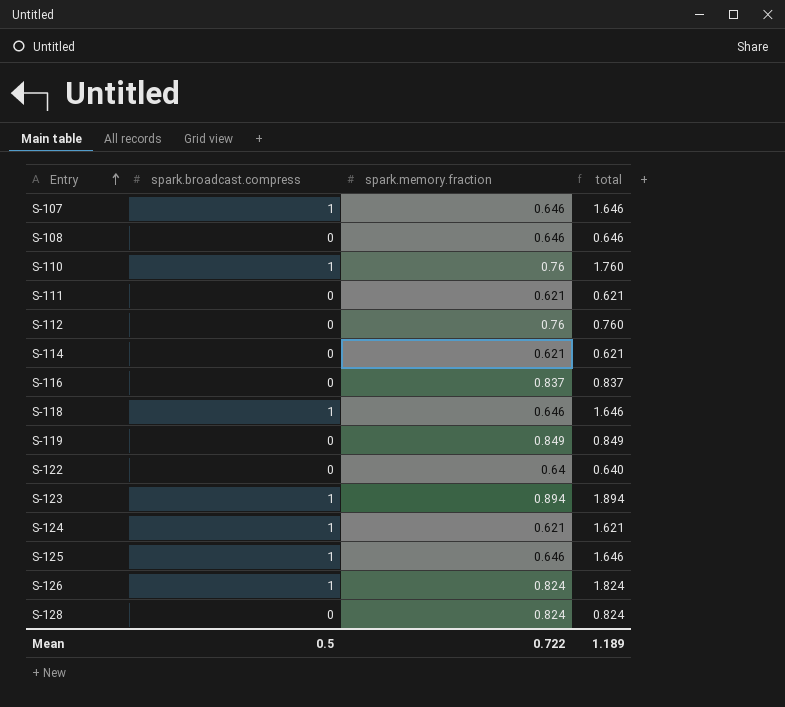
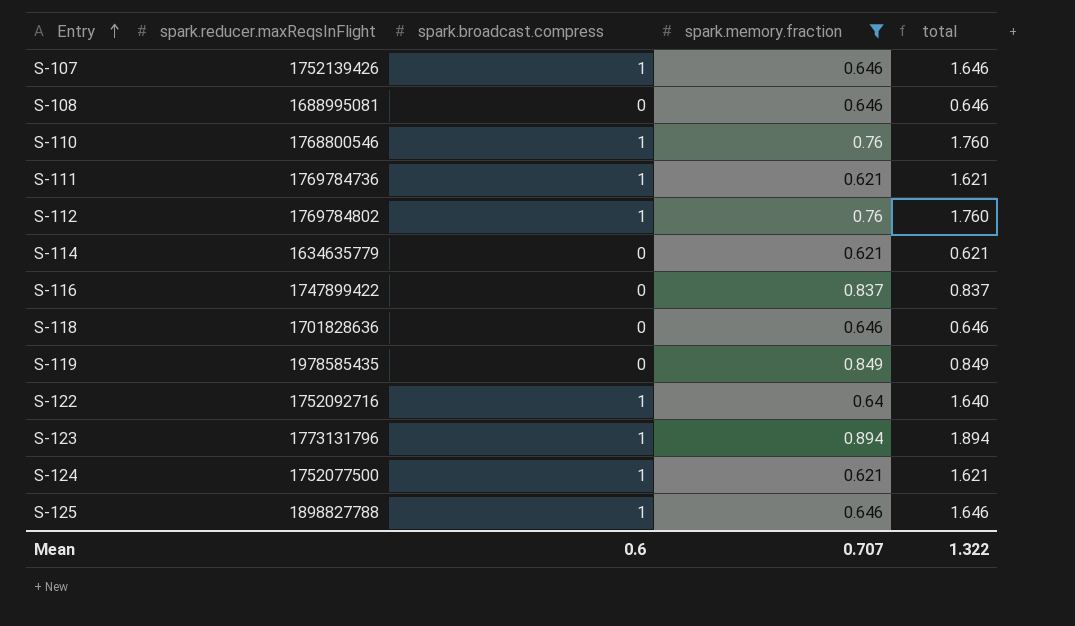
filter: none -> spark.memory.fraction != 0.824
column spark.reducer.maxReqsInFlight | position: none -> 2
S-111 | spark.broadcast.compress: 0 -> 1
S-111 | total: 0.621 -> 1.621
S-112 | spark.broadcast.compress: 0 -> 1
S-112 | total: 0.760 -> 1.760
S-118 | spark.broadcast.compress: 1 -> 0
S-118 | total: 1.646 -> 0.646
S-122 | spark.broadcast.compress: 0 -> 1
S-122 | total: 0.640 -> 1.640
Mean | spark.broadcast.compress: 0.5 -> 0.6
Mean | spark.memory.fraction: 0.722 -> 0.707
Mean | total: 1.189 -> 1.322

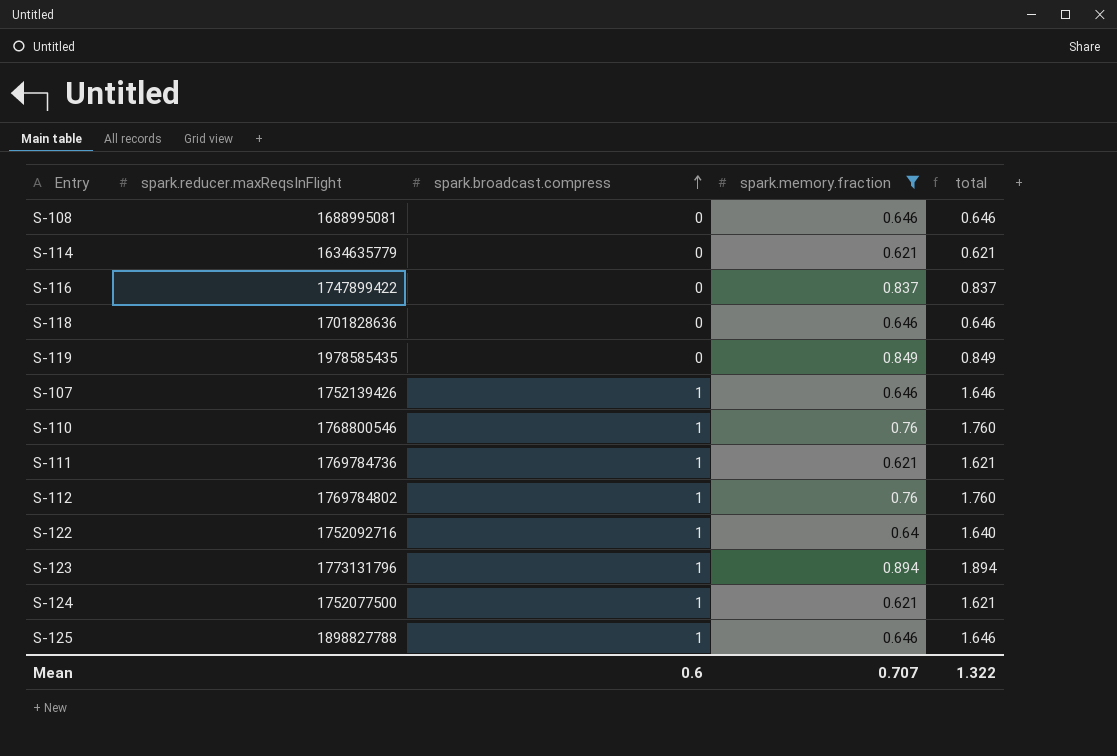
row order: Entry ascending -> spark.broadcast.compress ascending

